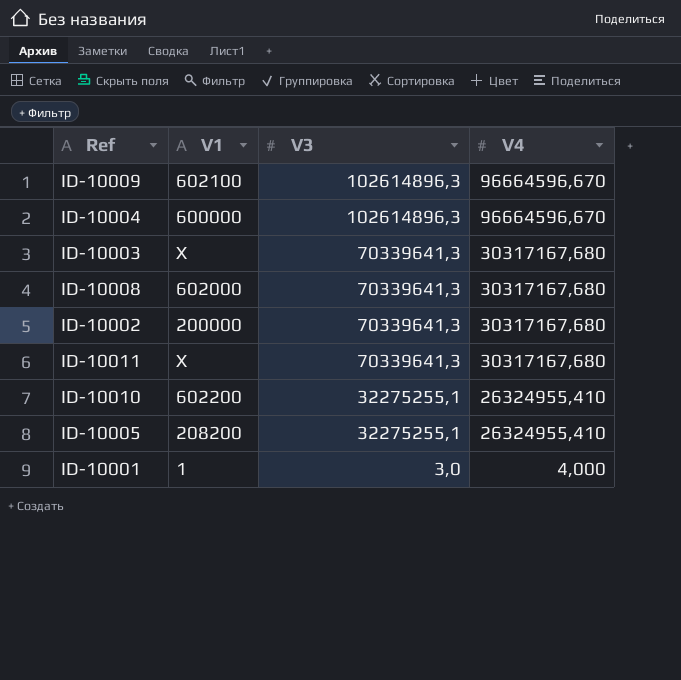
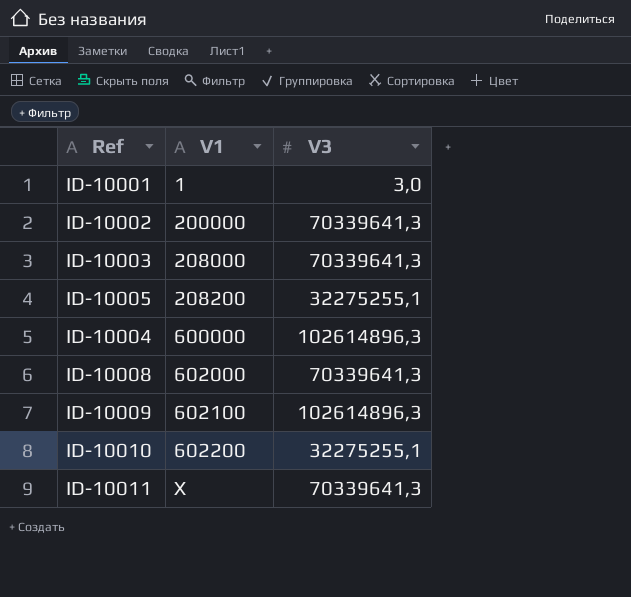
row order: V3 descending -> V1 ascending
column V4 | position: 4 -> none
ID-10003 | V1: X -> 208000

